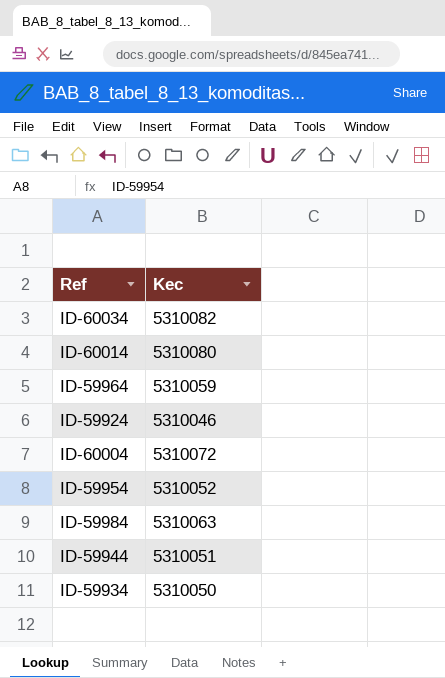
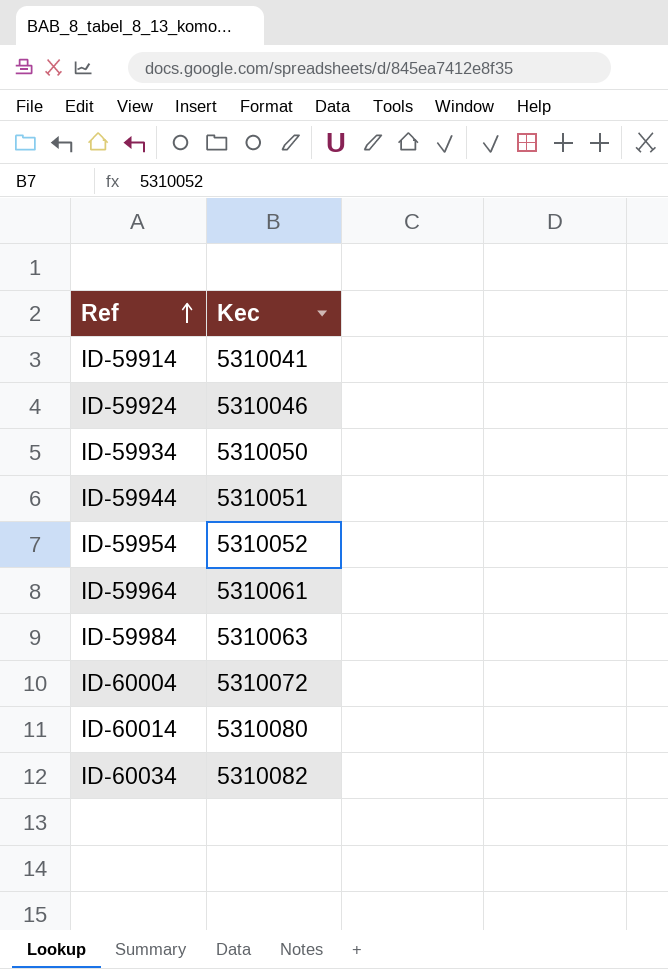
row order: none -> Ref ascending
row ID-59914: none -> 5310041
ID-59964 | Kec: 5310059 -> 5310061

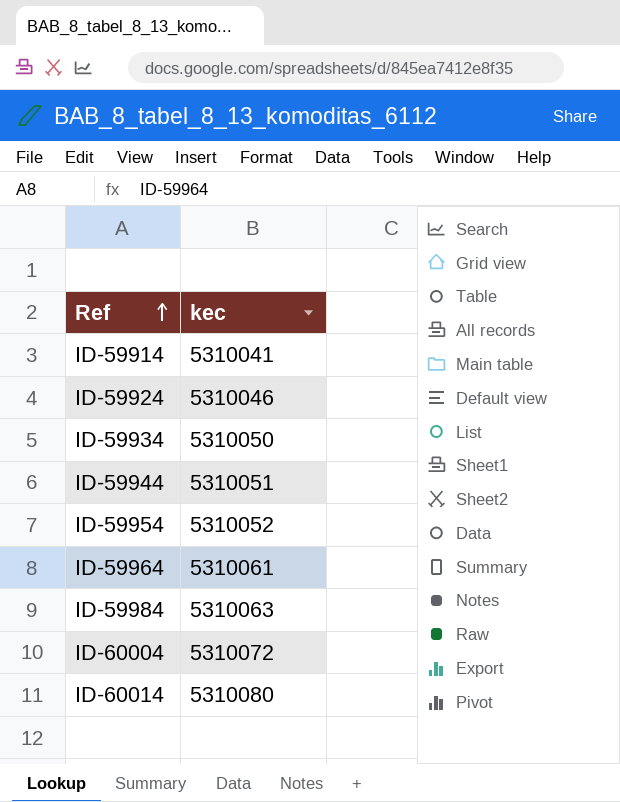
column name: Kec -> kec
row ID-60034: 5310082 -> none

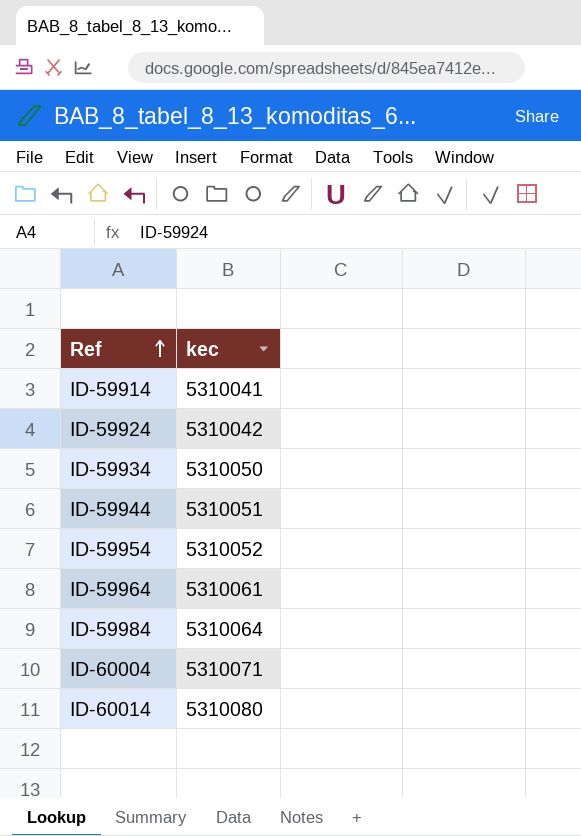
ID-59924 | kec: 5310046 -> 5310042
ID-59984 | kec: 5310063 -> 5310064
ID-60004 | kec: 5310072 -> 5310071

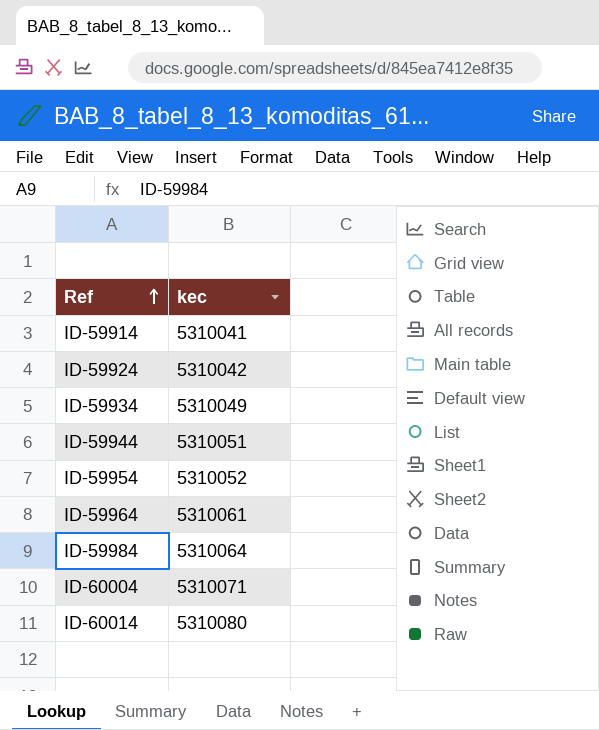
ID-59934 | kec: 5310050 -> 5310049

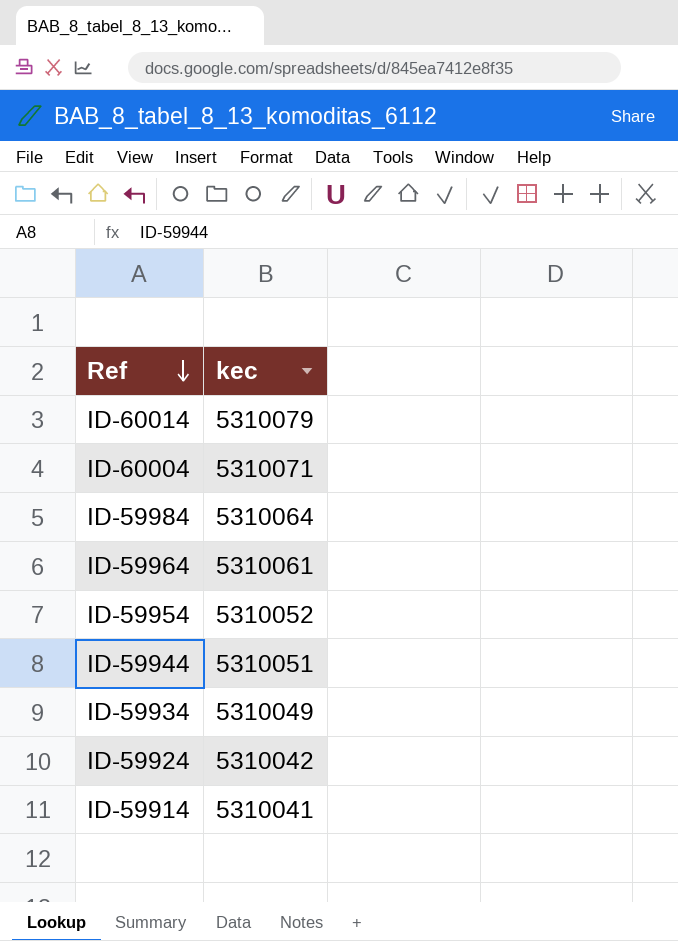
row order: Ref ascending -> Ref descending
ID-60014 | kec: 5310080 -> 5310079

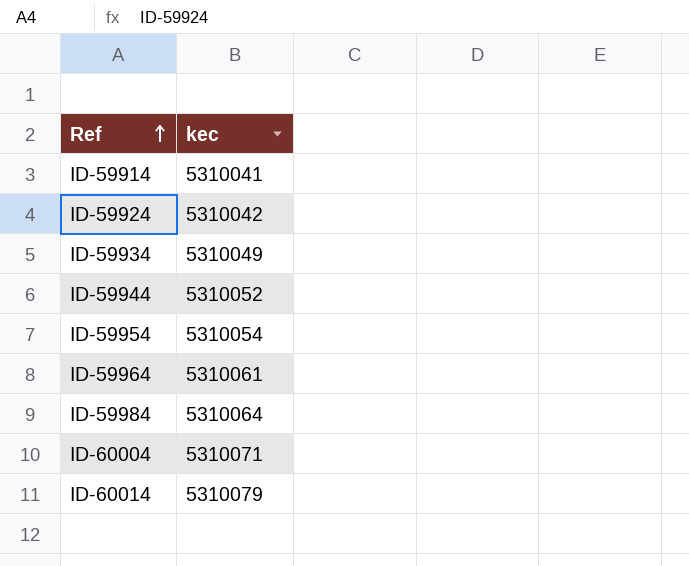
row order: Ref descending -> Ref ascending
ID-59944 | kec: 5310051 -> 5310052
ID-59954 | kec: 5310052 -> 5310054

